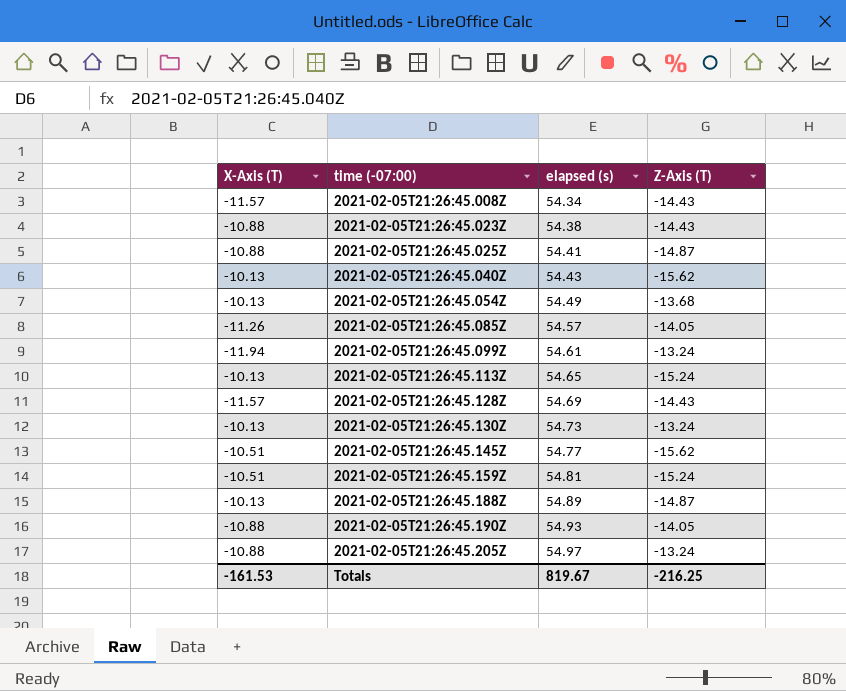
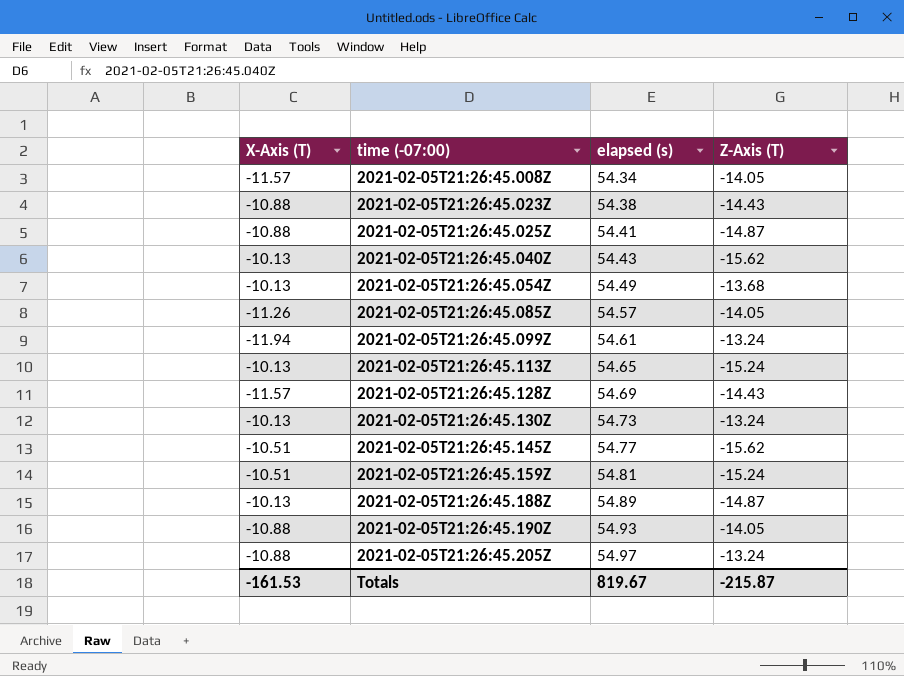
2021-02-05T21:26:45.008Z | Z-Axis (T): -14.43 -> -14.05
Totals | Z-Axis (T): -216.25 -> -215.87

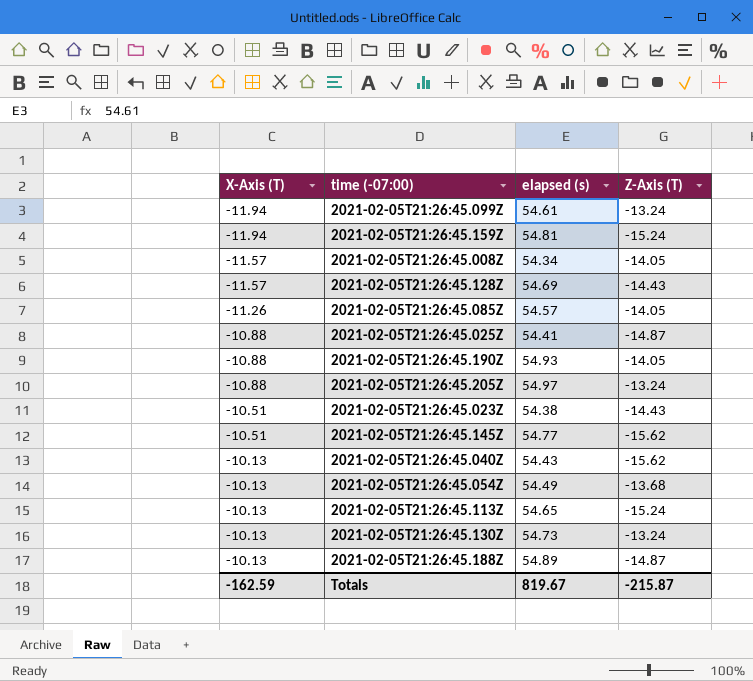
row order: time (-07:00) ascending -> X-Axis (T) ascending
2021-02-05T21:26:45.159Z | X-Axis (T): -10.51 -> -11.94
2021-02-05T21:26:45.023Z | X-Axis (T): -10.88 -> -10.51
Totals | X-Axis (T): -161.53 -> -162.59

